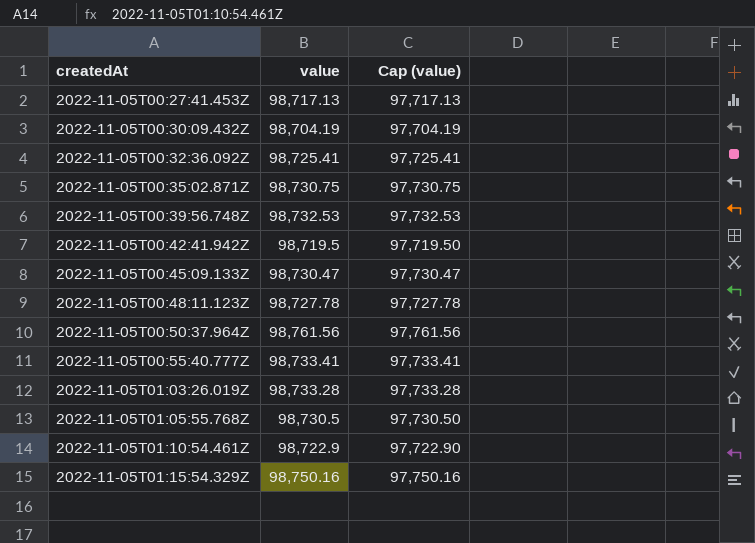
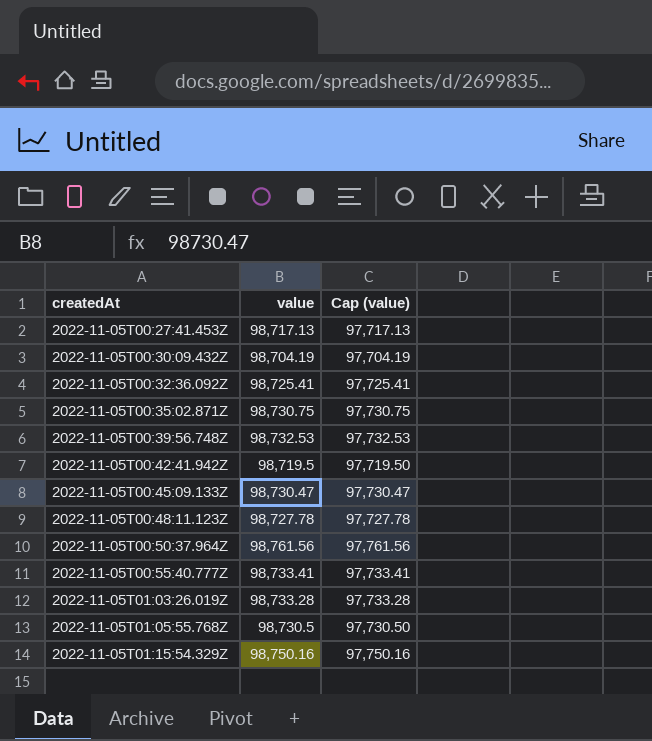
row 2022-11-05T01:10:54.461Z: 98,722.9 | 97,722.90 -> none

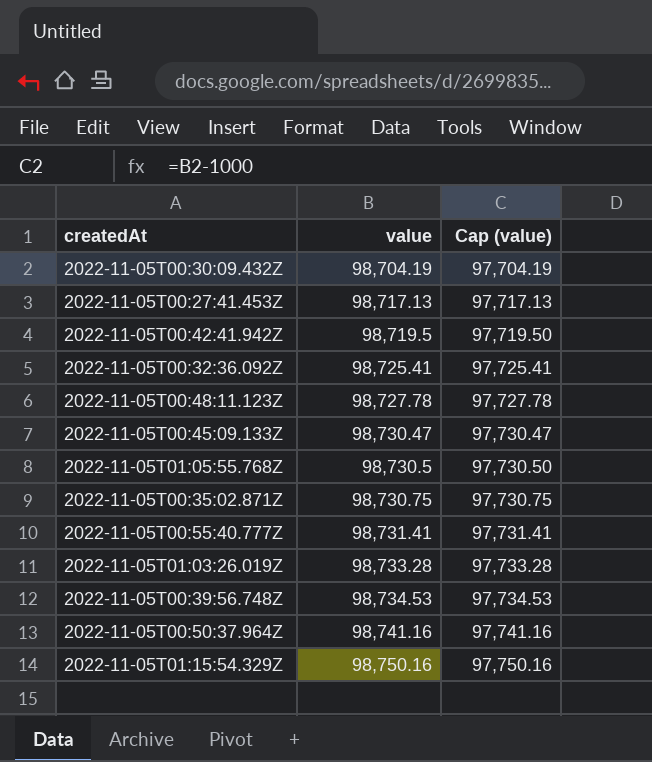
row order: createdAt ascending -> value ascending
2022-11-05T00:55:40.777Z | value: 98,733.41 -> 98,731.41
2022-11-05T00:55:40.777Z | Cap (value): 97,733.41 -> 97,731.41
2022-11-05T00:39:56.748Z | value: 98,732.53 -> 98,734.53
2022-11-05T00:39:56.748Z | Cap (value): 97,732.53 -> 97,734.53
2022-11-05T00:50:37.964Z | value: 98,761.56 -> 98,741.16
2022-11-05T00:50:37.964Z | Cap (value): 97,761.56 -> 97,741.16

